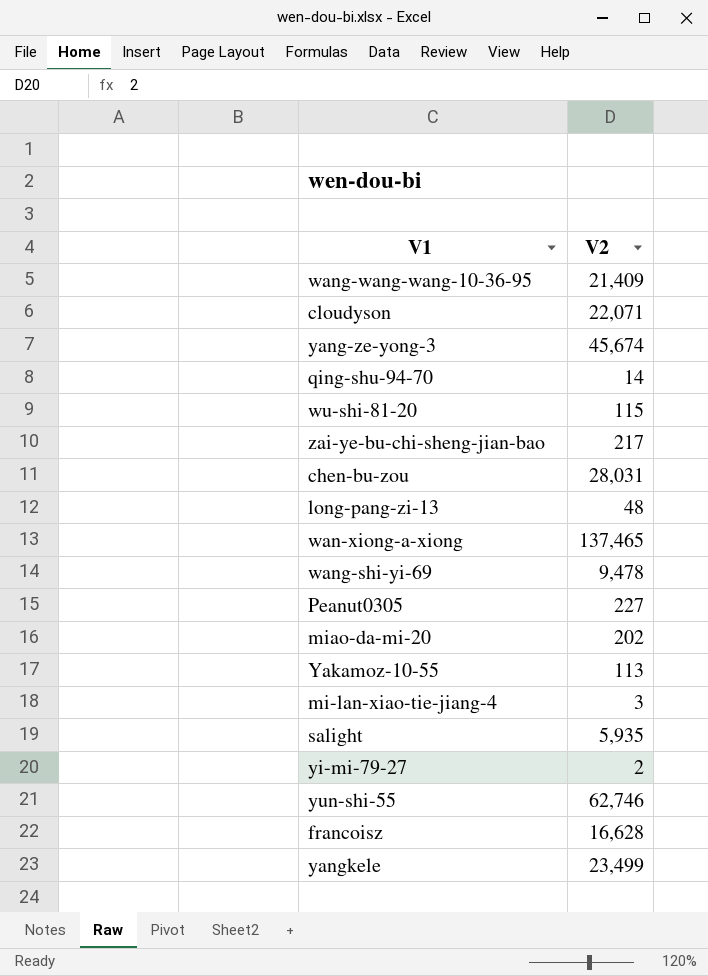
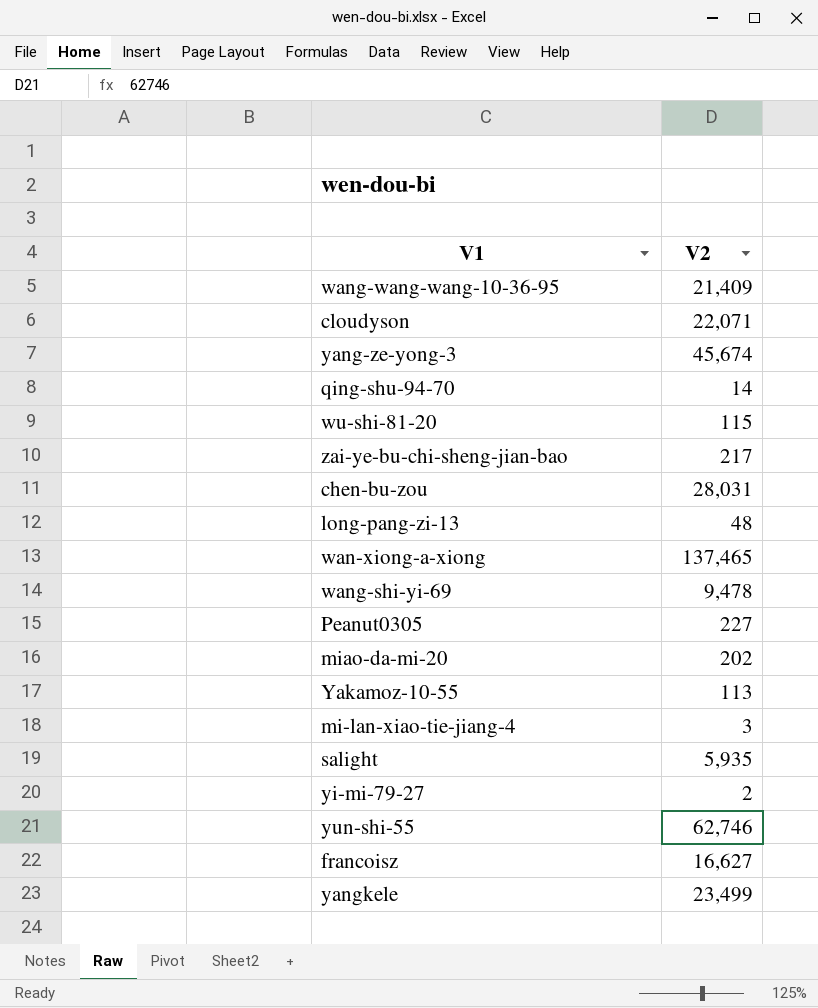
francoisz | V2: 16,628 -> 16,627

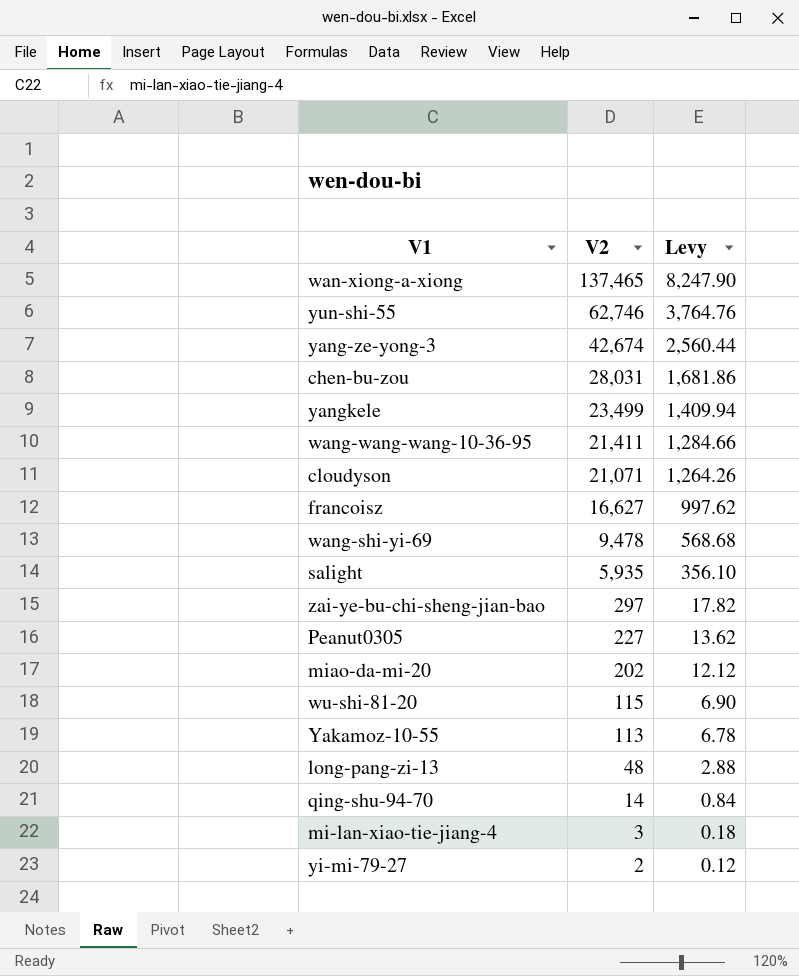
row order: none -> V2 descending
column Levy | formula: none -> [V2] * 0.06
yang-ze-yong-3 | V2: 45,674 -> 42,674
wang-wang-wang-10-36-95 | V2: 21,409 -> 21,411
cloudyson | V2: 22,071 -> 21,071
zai-ye-bu-chi-sheng-jian-bao | V2: 217 -> 297

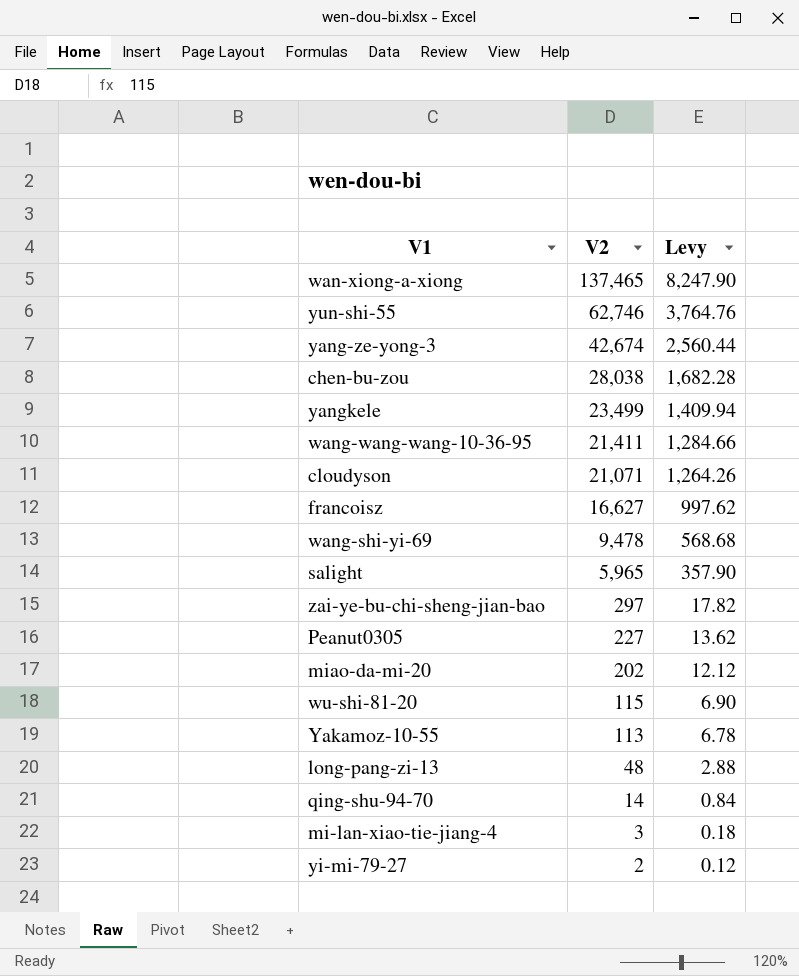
chen-bu-zou | V2: 28,031 -> 28,038
chen-bu-zou | Levy: 1,681.86 -> 1,682.28
salight | V2: 5,935 -> 5,965
salight | Levy: 356.10 -> 357.90

